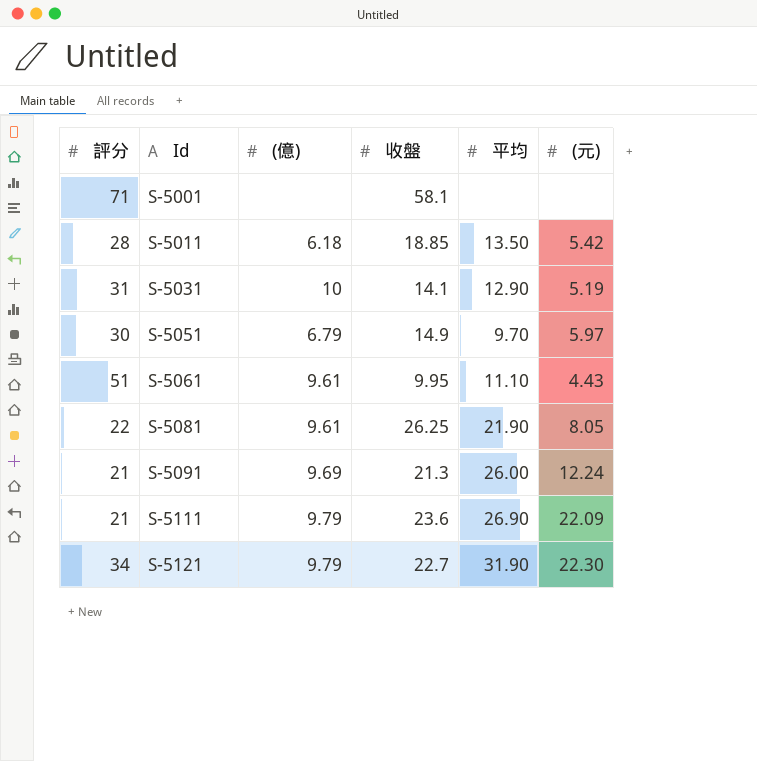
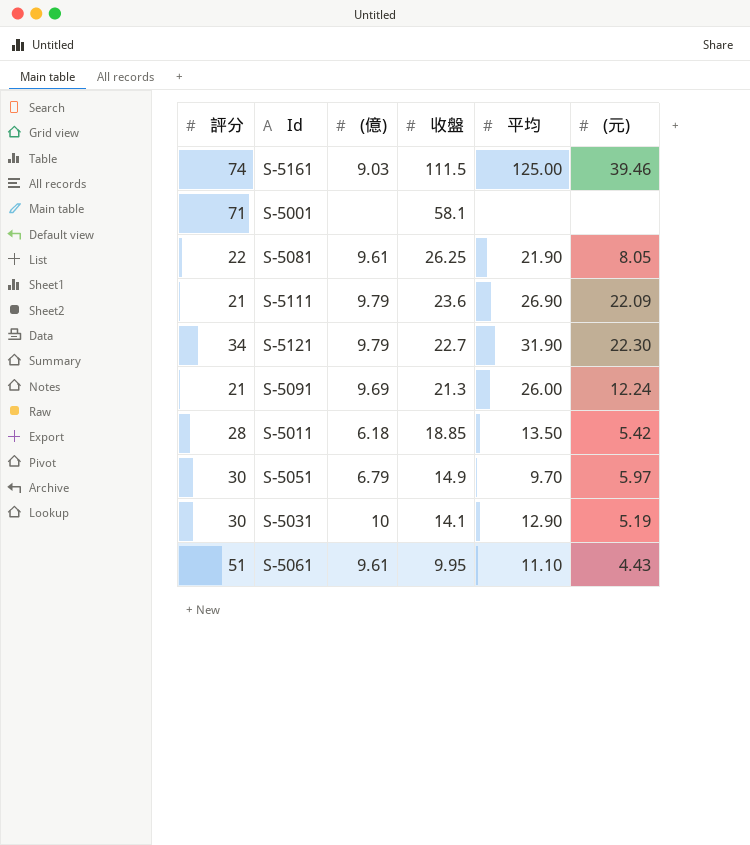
row order: Id ascending -> 收盤 descending
row S-5161: none -> 74 | 9.03 | 111.5 | 125.00 | 39.46
S-5031 | 評分: 31 -> 30

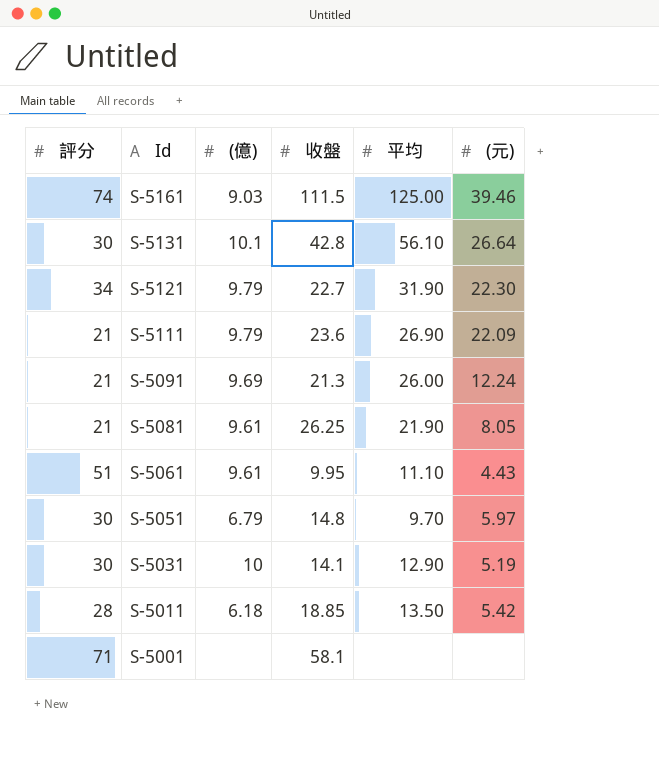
row order: 收盤 descending -> Id descending
row S-5131: none -> 30 | 10.1 | 42.8 | 56.10 | 26.64
S-5081 | 評分: 22 -> 21
S-5051 | 收盤: 14.9 -> 14.8

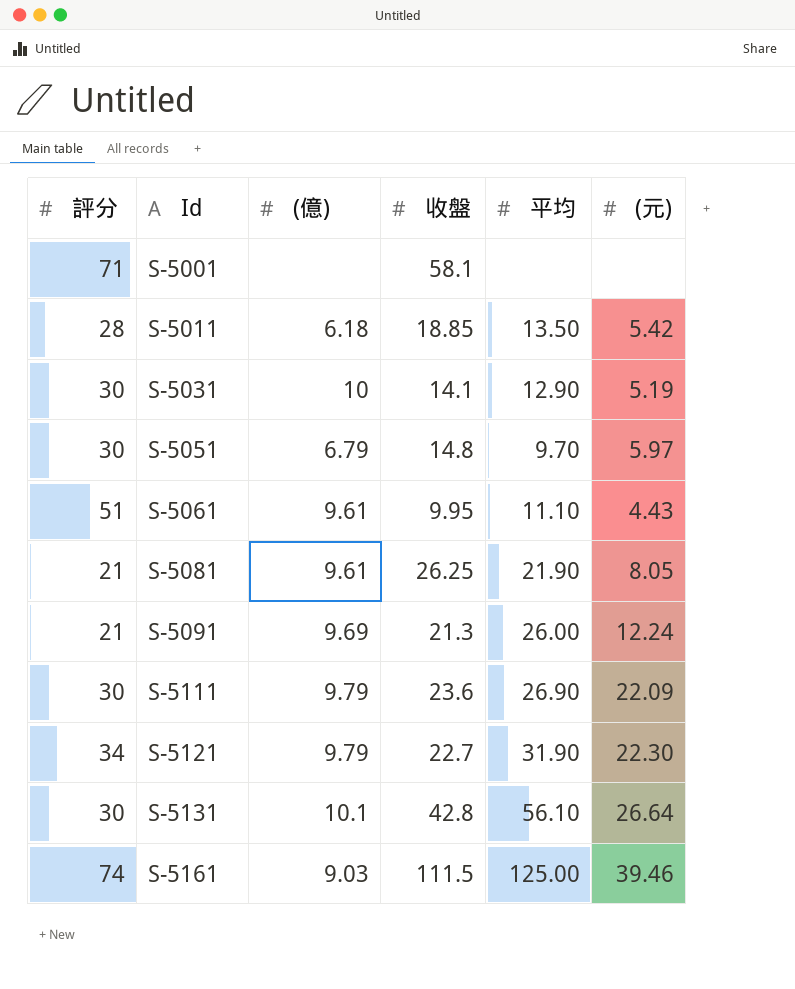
row order: Id descending -> Id ascending
S-5111 | 評分: 21 -> 30

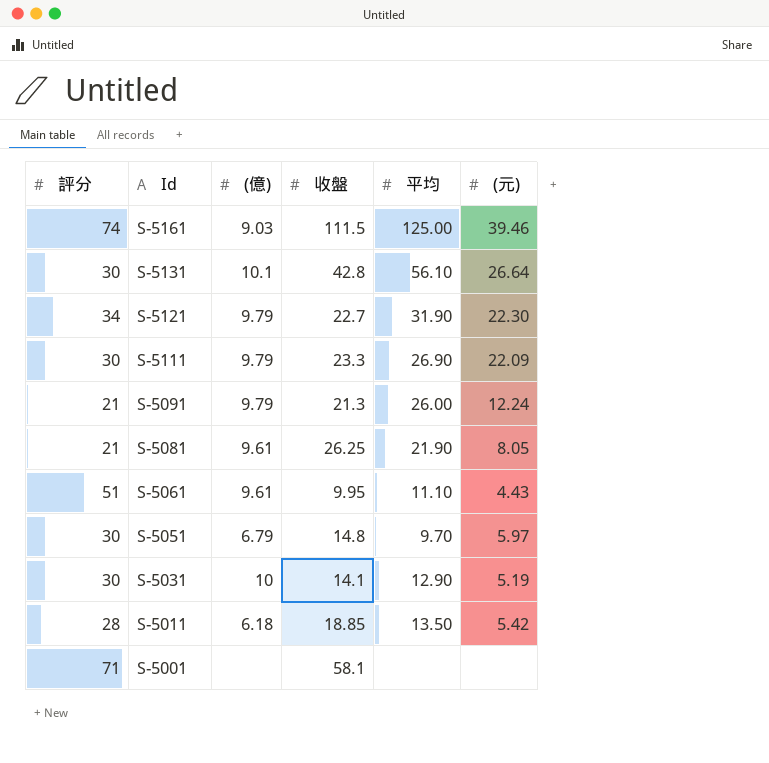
row order: Id ascending -> Id descending
S-5111 | 收盤: 23.6 -> 23.3
S-5091 | (億): 9.69 -> 9.79

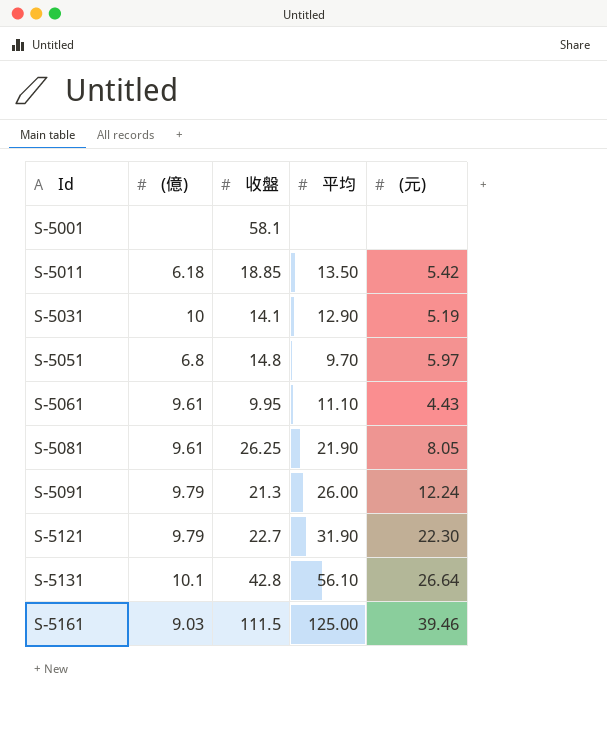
row order: Id descending -> Id ascending
column 評分 | position: 1 -> none
row S-5111: 30 | 9.79 | 23.3 | 26.90 | 22.09 -> none
S-5051 | (億): 6.79 -> 6.8

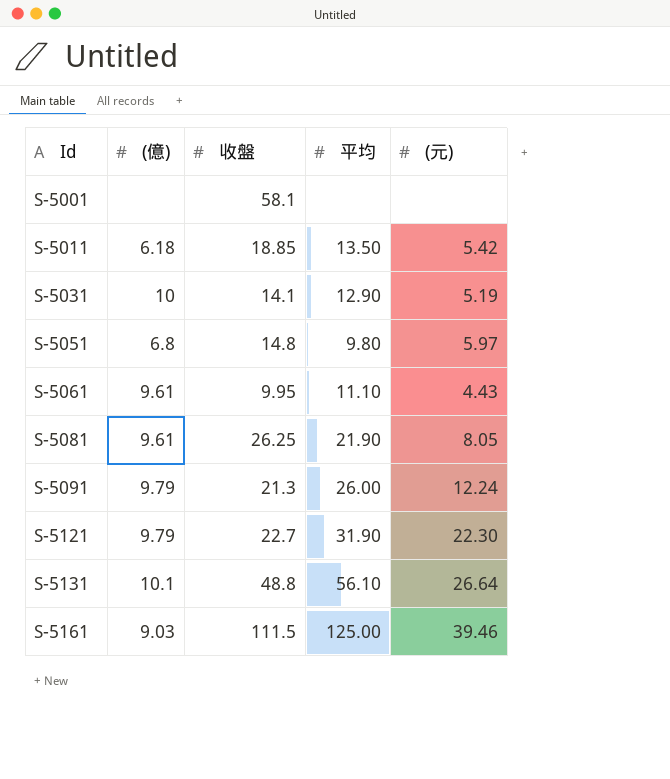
S-5051 | 平均: 9.70 -> 9.80
S-5131 | 收盤: 42.8 -> 48.8

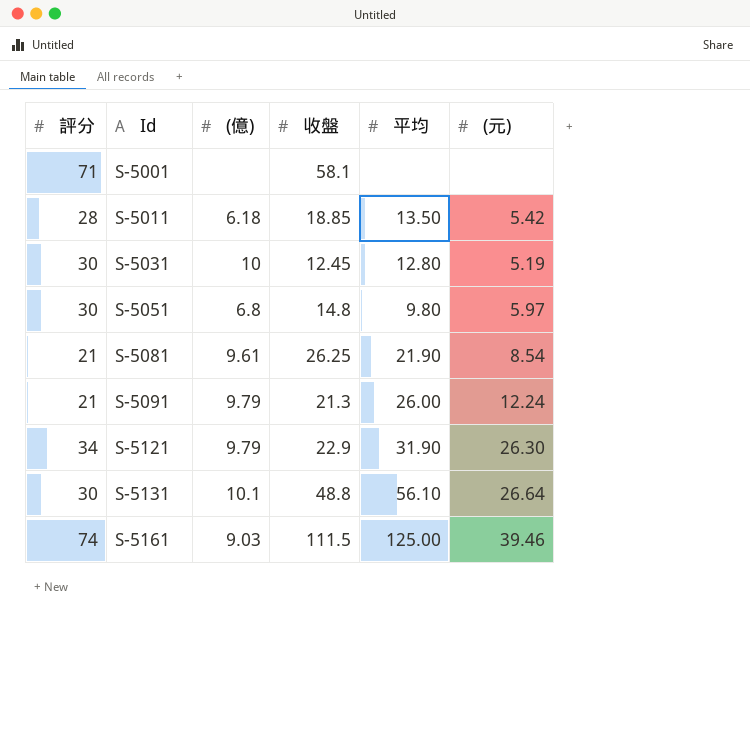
column 評分 | position: none -> 1
row S-5061: 9.61 | 9.95 | 11.10 | 4.43 -> none
S-5031 | 收盤: 14.1 -> 12.45
S-5031 | 平均: 12.90 -> 12.80
S-5081 | (元): 8.05 -> 8.54
S-5121 | 收盤: 22.7 -> 22.9
S-5121 | (元): 22.30 -> 26.30

